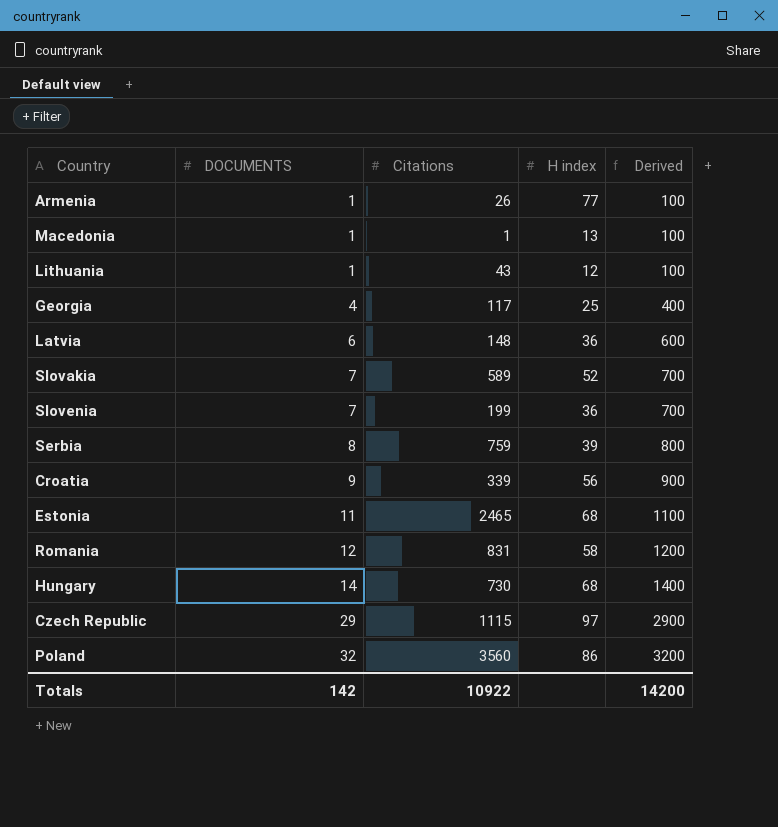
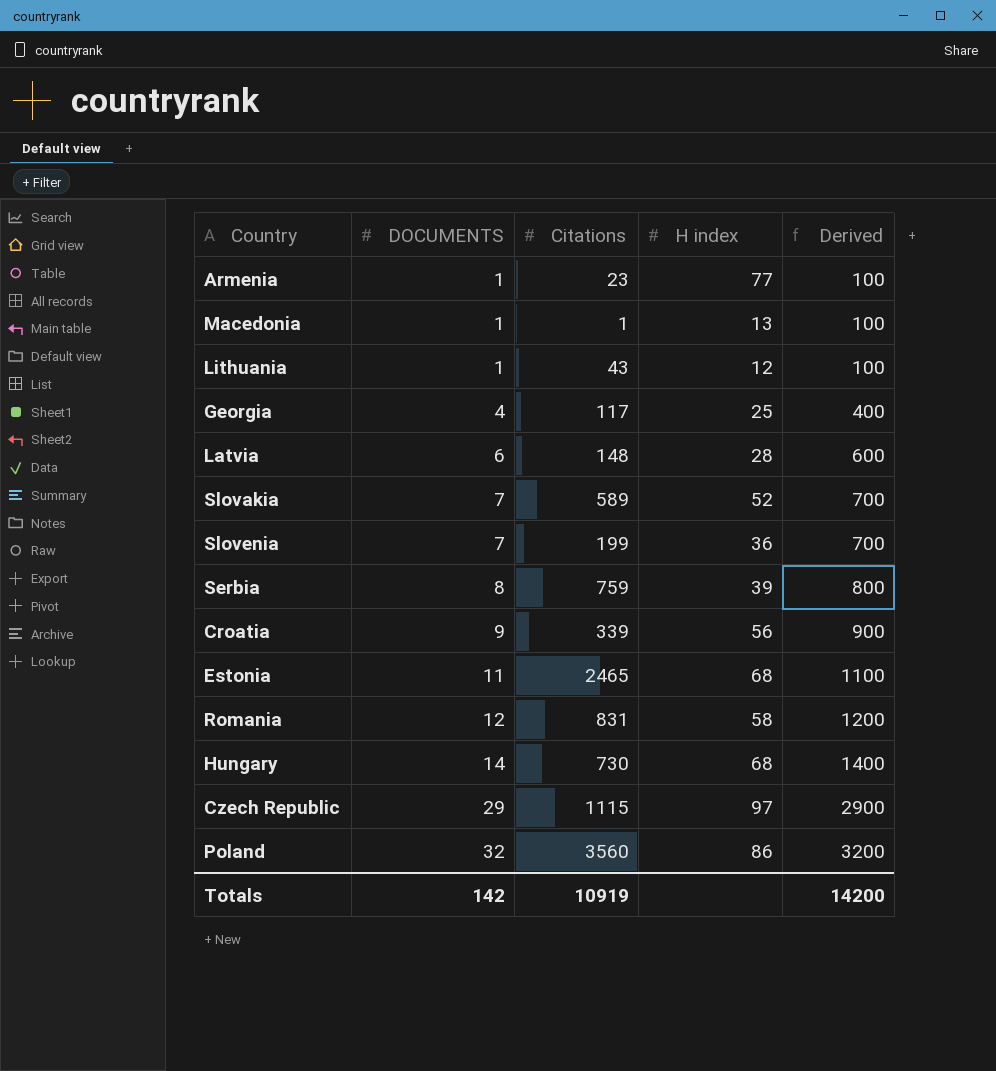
Armenia | Citations: 26 -> 23
Latvia | H index: 36 -> 28
Totals | Citations: 10922 -> 10919

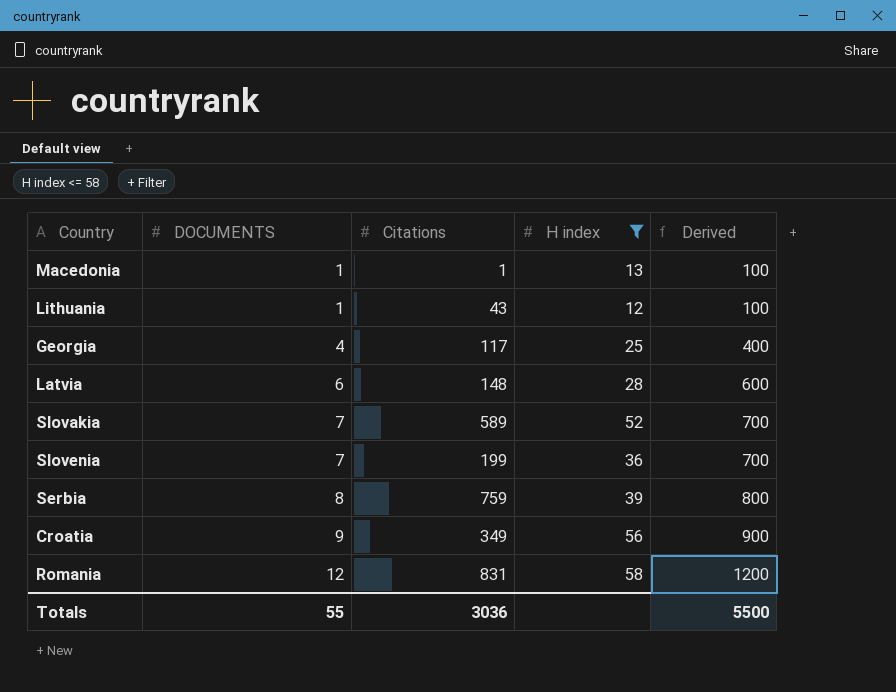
filter: none -> H index <= 58
Croatia | Citations: 339 -> 349
Totals | DOCUMENTS: 142 -> 55
Totals | Citations: 10919 -> 3036
Totals | Derived: 14200 -> 5500

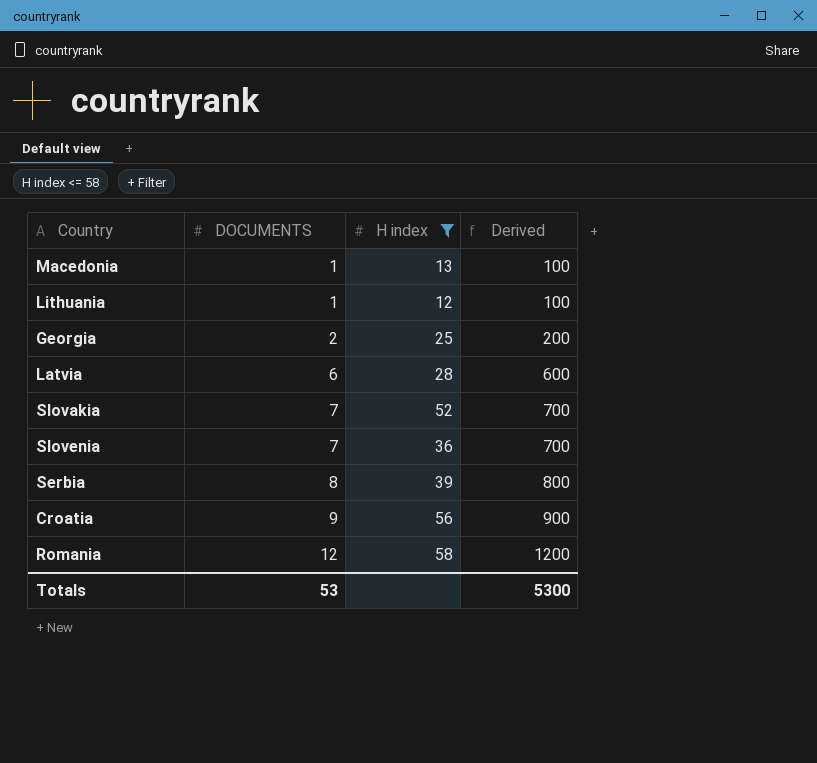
column Citations | position: 3 -> none
Georgia | DOCUMENTS: 4 -> 2
Georgia | Derived: 400 -> 200
Totals | DOCUMENTS: 55 -> 53
Totals | Derived: 5500 -> 5300

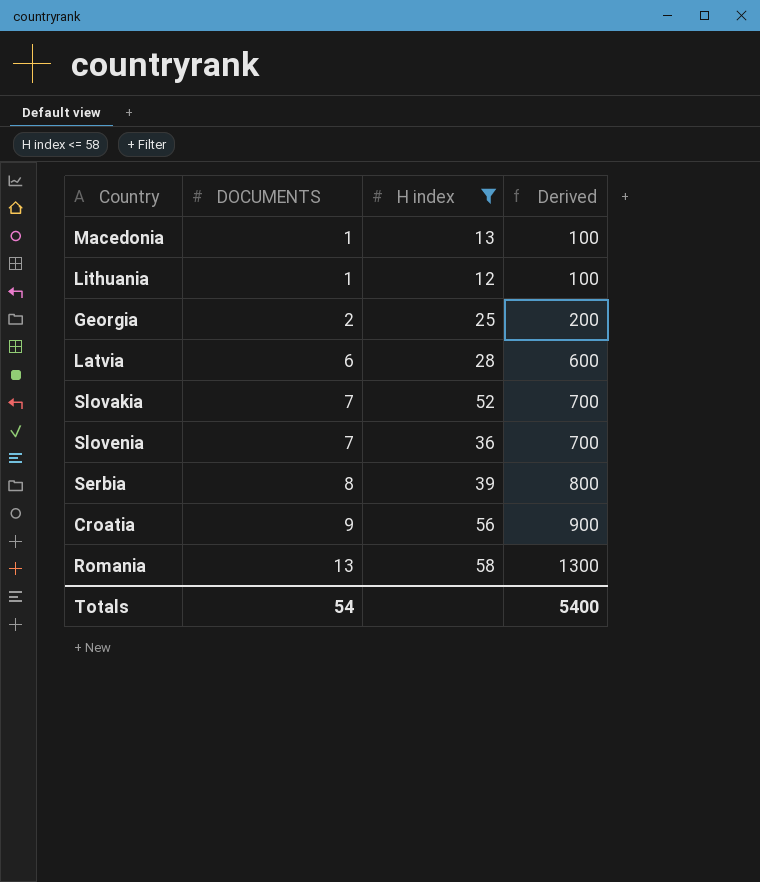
Romania | DOCUMENTS: 12 -> 13
Romania | Derived: 1200 -> 1300
Totals | DOCUMENTS: 53 -> 54
Totals | Derived: 5300 -> 5400

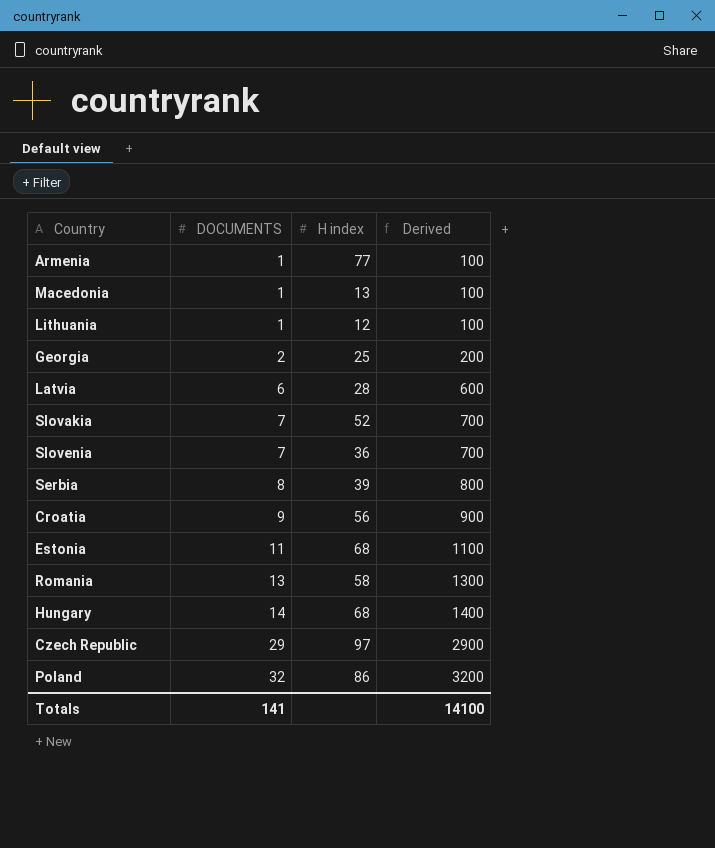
filter: H index <= 58 -> none
Totals | DOCUMENTS: 54 -> 141
Totals | Derived: 5400 -> 14100

